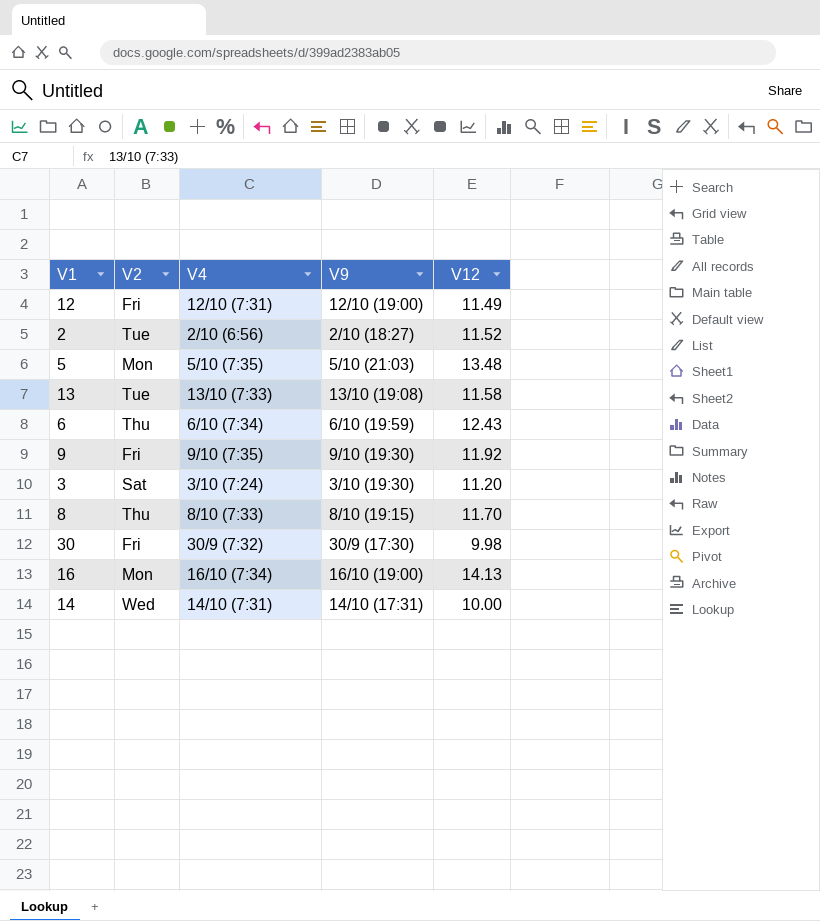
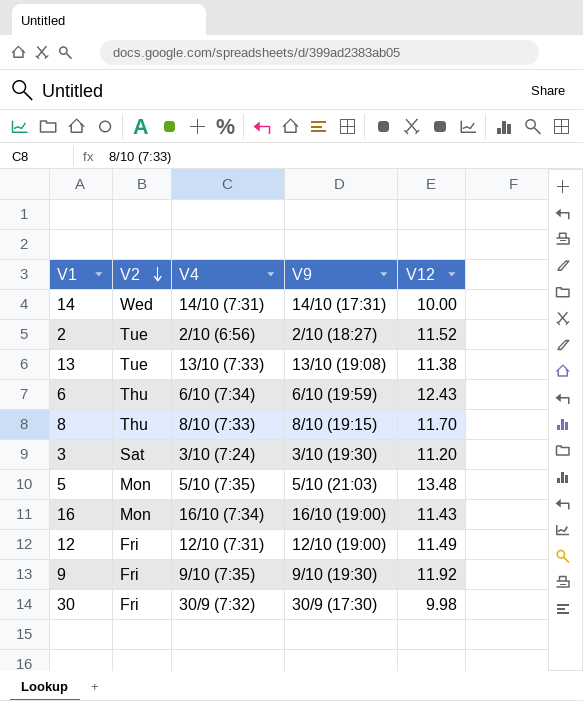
row order: none -> V2 descending
13 | V12: 11.58 -> 11.38
16 | V12: 14.13 -> 11.43

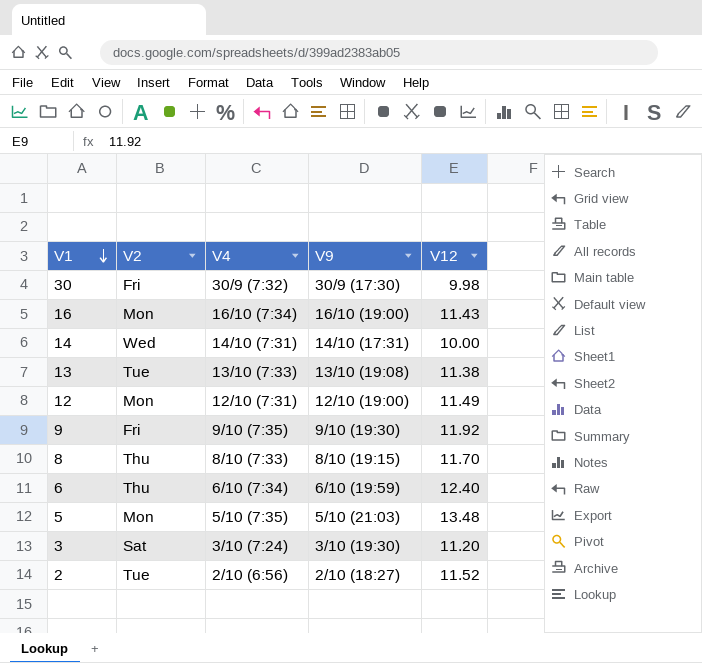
row order: V2 descending -> V1 descending
12 | V2: Fri -> Mon
6 | V12: 12.43 -> 12.40

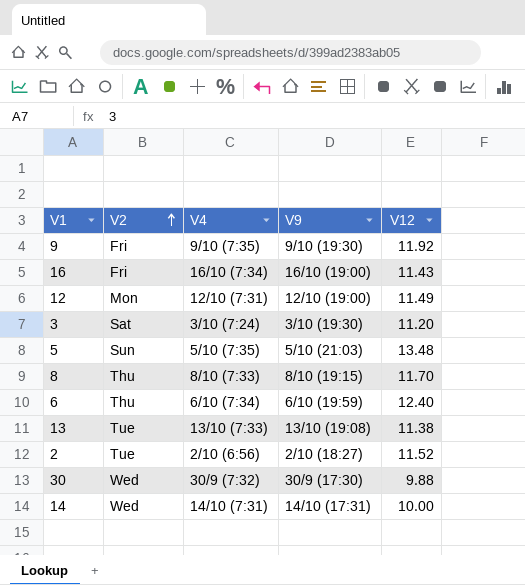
row order: V1 descending -> V2 ascending
16 | V2: Mon -> Fri
5 | V2: Mon -> Sun
30 | V2: Fri -> Wed
30 | V12: 9.98 -> 9.88

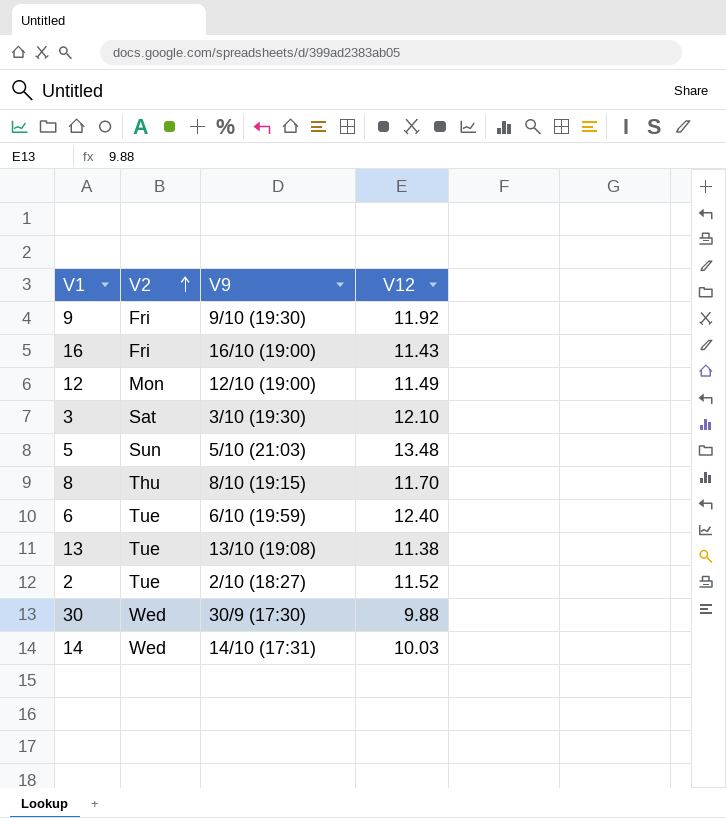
column V4 | position: 3 -> none
3 | V12: 11.20 -> 12.10
6 | V2: Thu -> Tue
14 | V12: 10.00 -> 10.03

